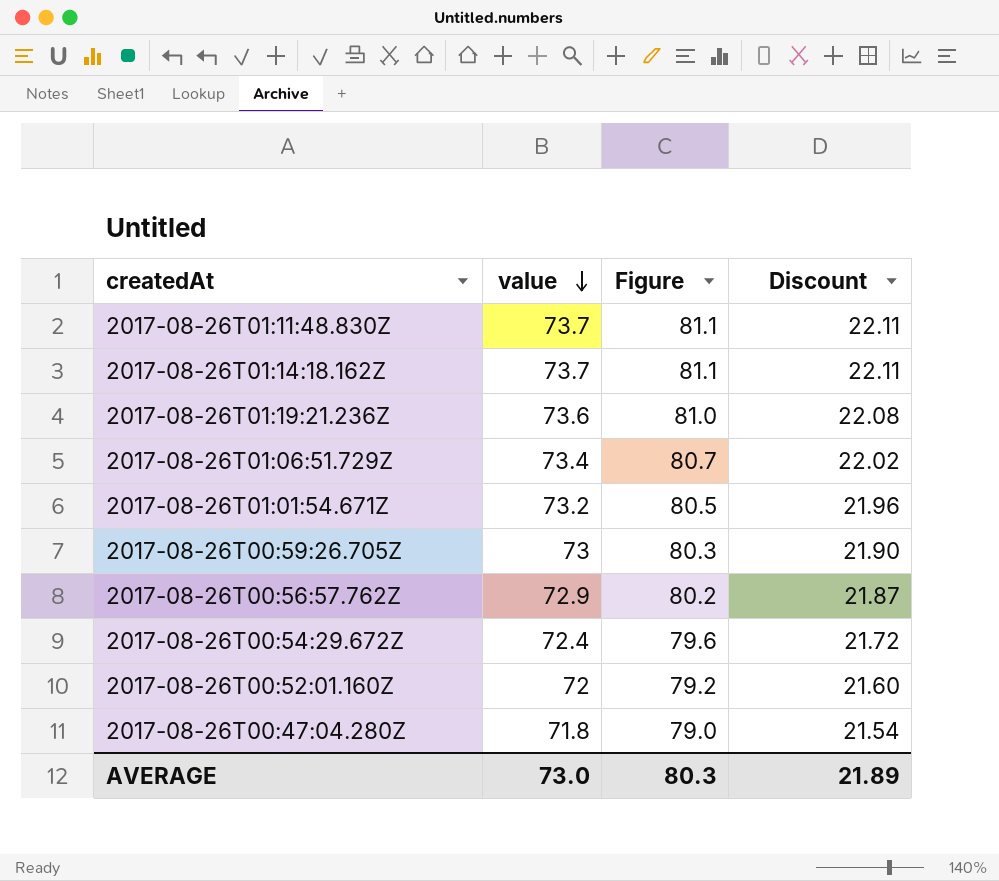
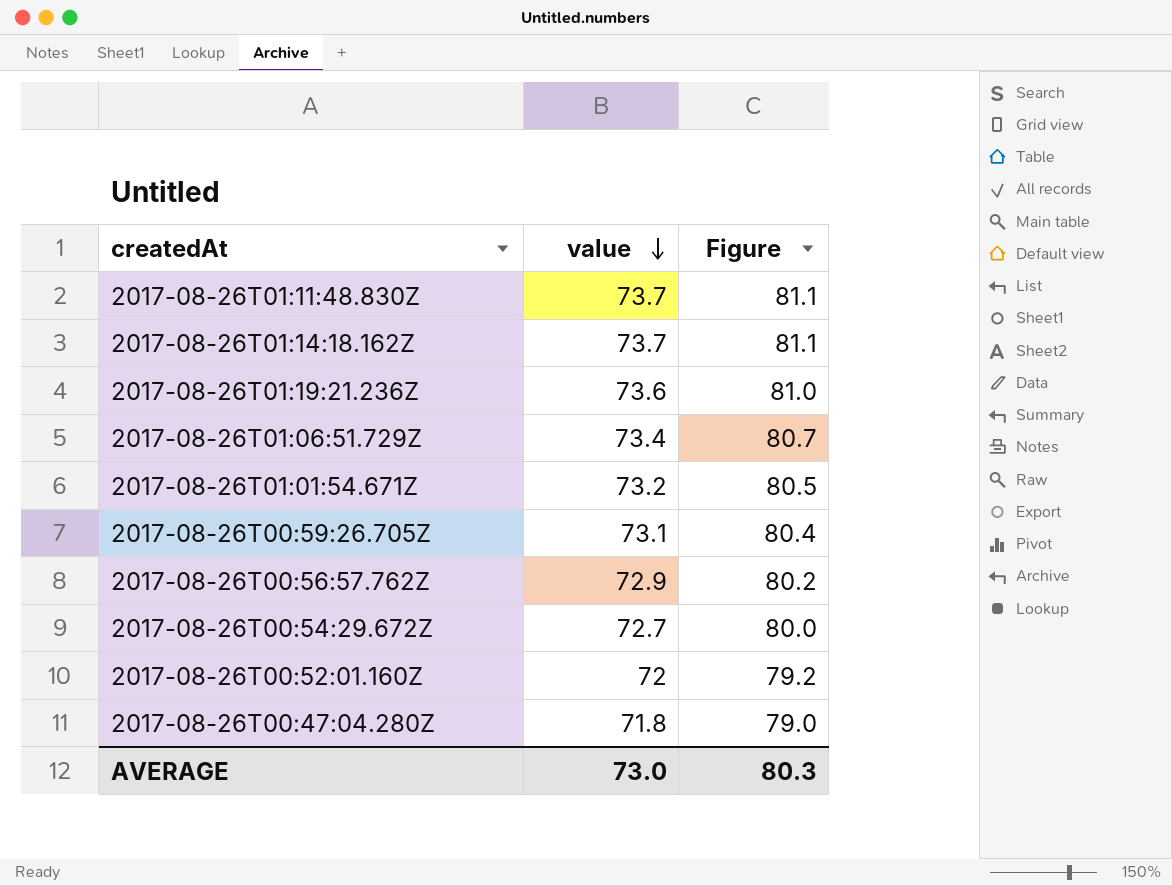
column Discount | formula: [value] * 0.3 -> none
2017-08-26T00:59:26.705Z | value: 73 -> 73.1
2017-08-26T00:59:26.705Z | Figure: 80.3 -> 80.4
2017-08-26T00:54:29.672Z | value: 72.4 -> 72.7
2017-08-26T00:54:29.672Z | Figure: 79.6 -> 80.0

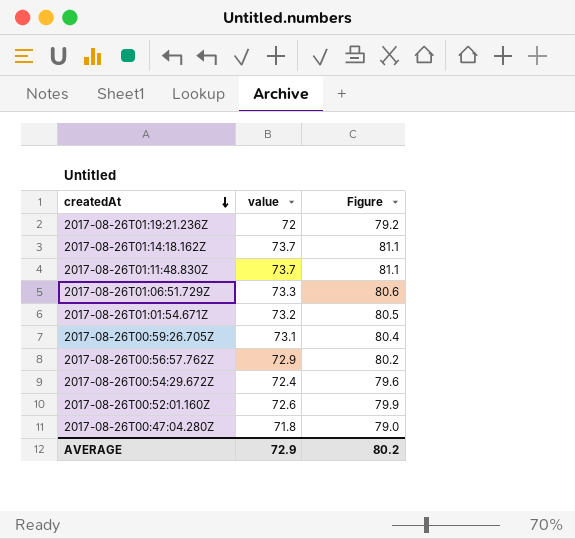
row order: value descending -> createdAt descending
2017-08-26T01:19:21.236Z | value: 73.6 -> 72
2017-08-26T01:19:21.236Z | Figure: 81.0 -> 79.2
2017-08-26T01:06:51.729Z | value: 73.4 -> 73.3
2017-08-26T01:06:51.729Z | Figure: 80.7 -> 80.6
2017-08-26T00:54:29.672Z | value: 72.7 -> 72.4
2017-08-26T00:54:29.672Z | Figure: 80.0 -> 79.6
2017-08-26T00:52:01.160Z | value: 72 -> 72.6
2017-08-26T00:52:01.160Z | Figure: 79.2 -> 79.9
AVERAGE | value: 73.0 -> 72.9
AVERAGE | Figure: 80.3 -> 80.2

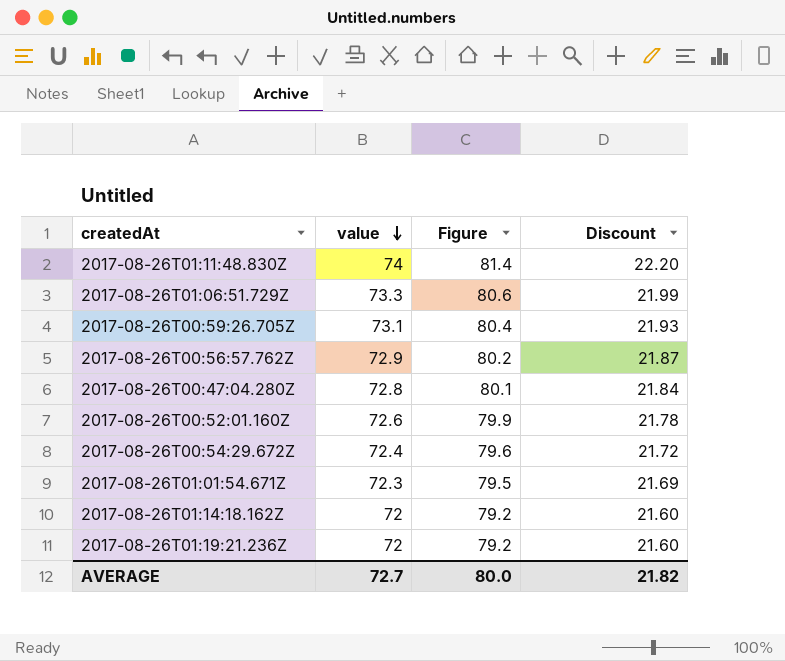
row order: createdAt descending -> value descending
column Discount | formula: none -> [value] * 0.3
2017-08-26T01:11:48.830Z | value: 73.7 -> 74
2017-08-26T01:11:48.830Z | Figure: 81.1 -> 81.4
2017-08-26T00:47:04.280Z | value: 71.8 -> 72.8
2017-08-26T00:47:04.280Z | Figure: 79.0 -> 80.1
2017-08-26T01:01:54.671Z | value: 73.2 -> 72.3
2017-08-26T01:01:54.671Z | Figure: 80.5 -> 79.5
2017-08-26T01:14:18.162Z | value: 73.7 -> 72
2017-08-26T01:14:18.162Z | Figure: 81.1 -> 79.2
AVERAGE | value: 72.9 -> 72.7
AVERAGE | Figure: 80.2 -> 80.0

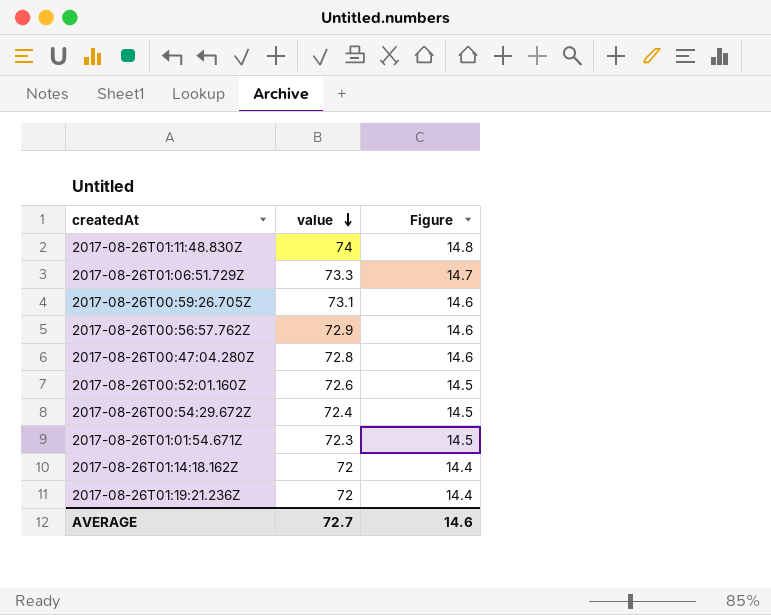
column Discount | formula: [value] * 0.3 -> none
column Figure | formula: [value] * 1.1 -> [value] * 0.2
AVERAGE | Figure: 80.0 -> 14.6

